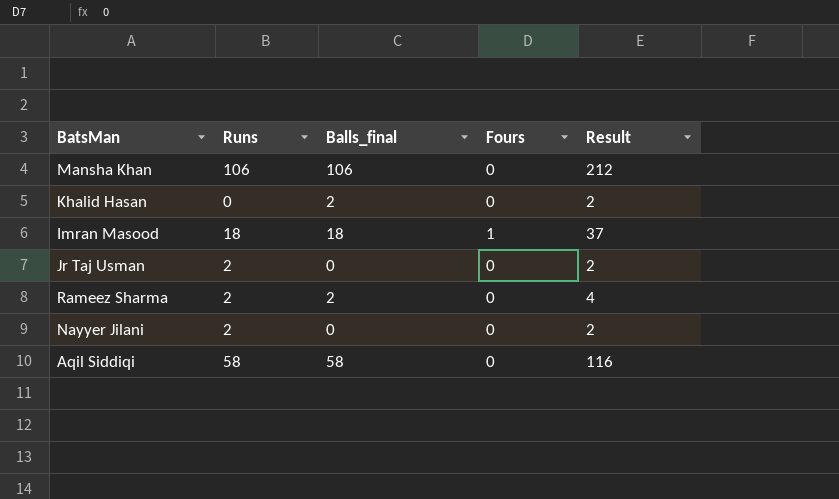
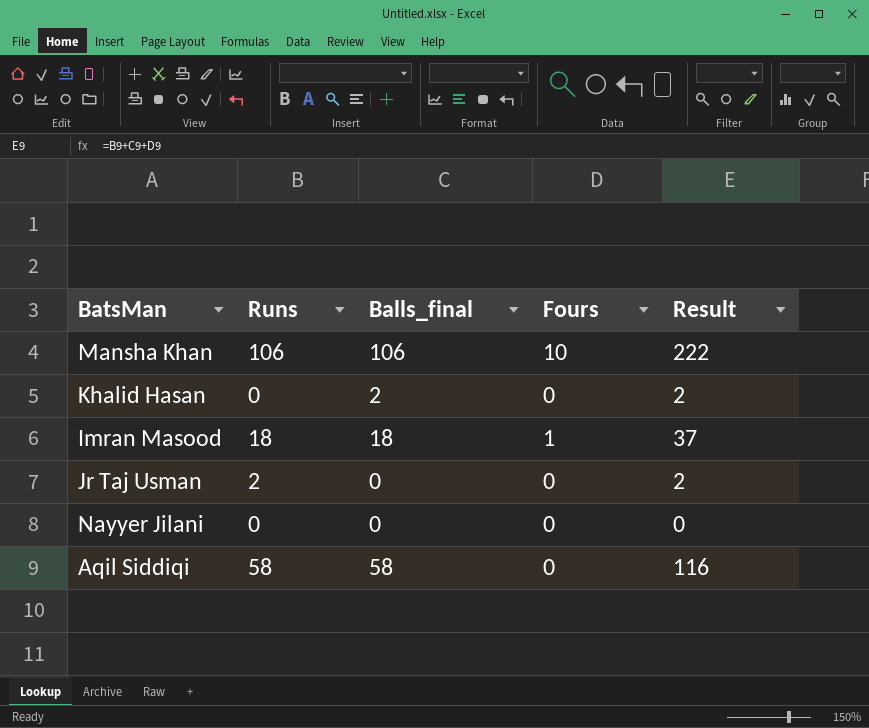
row Rameez Sharma: 2 | 2 | 0 | 4 -> none
Mansha Khan | Fours: 0 -> 10
Mansha Khan | Result: 212 -> 222
Nayyer Jilani | Runs: 2 -> 0
Nayyer Jilani | Result: 2 -> 0

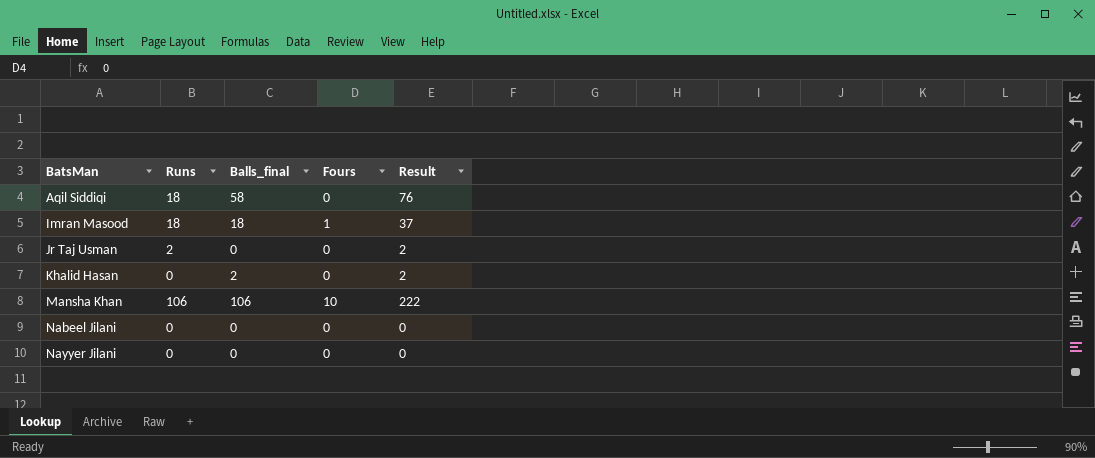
row order: none -> BatsMan ascending
Aqil Siddiqi | Runs: 58 -> 18
Aqil Siddiqi | Result: 116 -> 76
row Nabeel Jilani: none -> 0 | 0 | 0 | 0

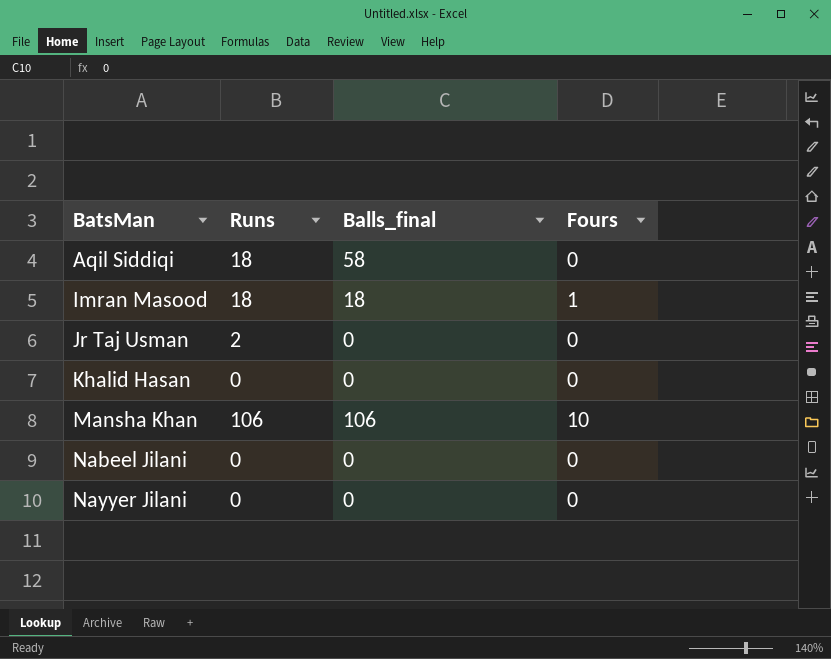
column Result | formula: [Runs] + [Balls_final] + [Fours] -> none
Khalid Hasan | Balls_final: 2 -> 0

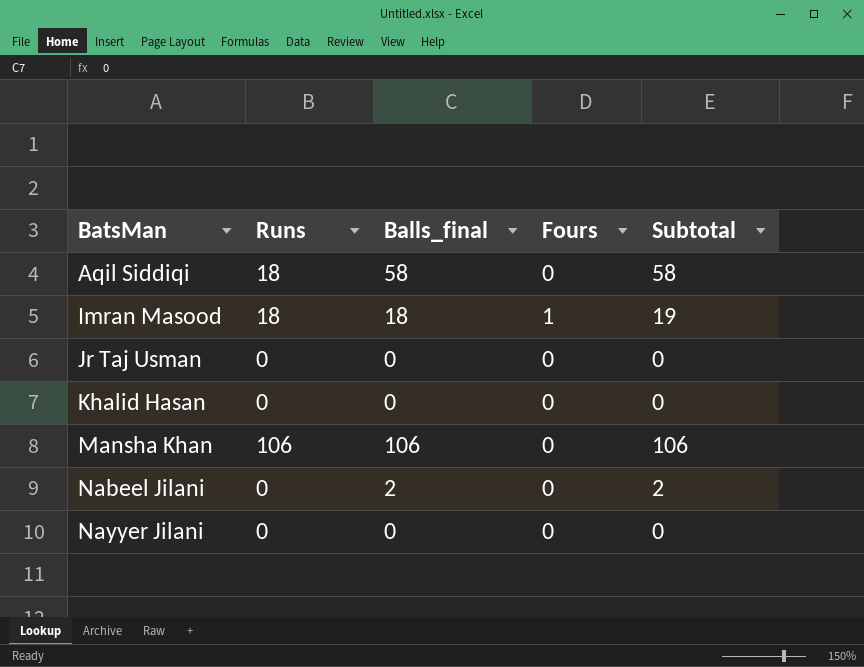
column Subtotal | formula: none -> [Balls_final] + [Fours]
Jr Taj Usman | Runs: 2 -> 0
Mansha Khan | Fours: 10 -> 0
Nabeel Jilani | Balls_final: 0 -> 2

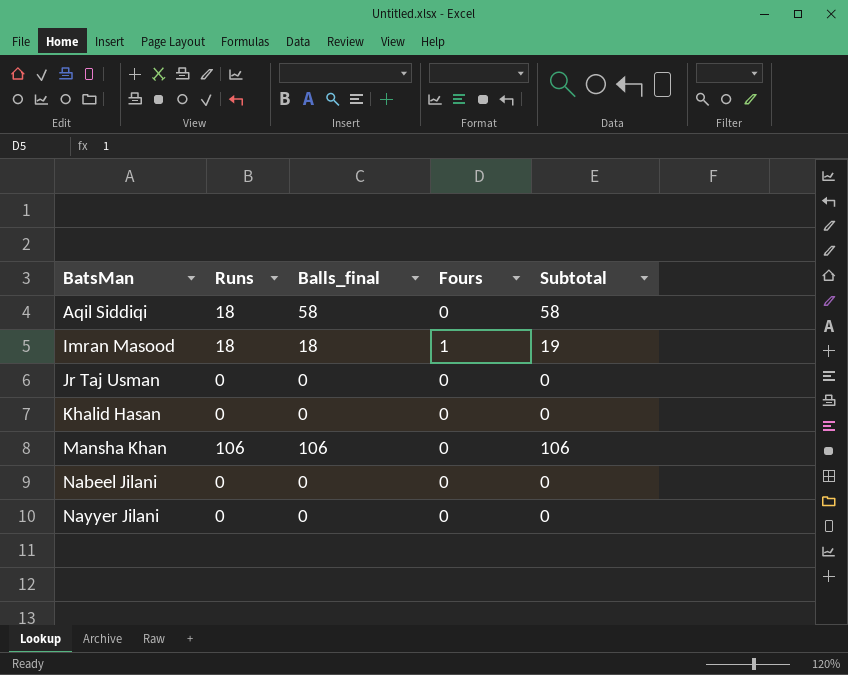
Nabeel Jilani | Balls_final: 2 -> 0
Nabeel Jilani | Subtotal: 2 -> 0

